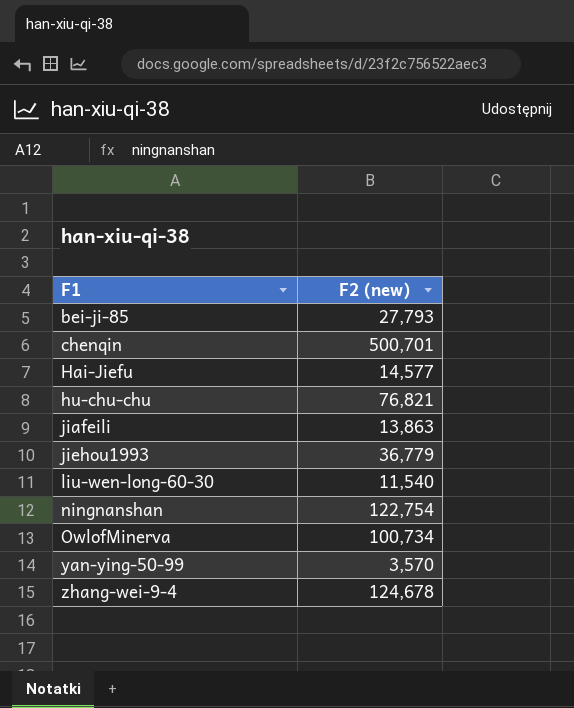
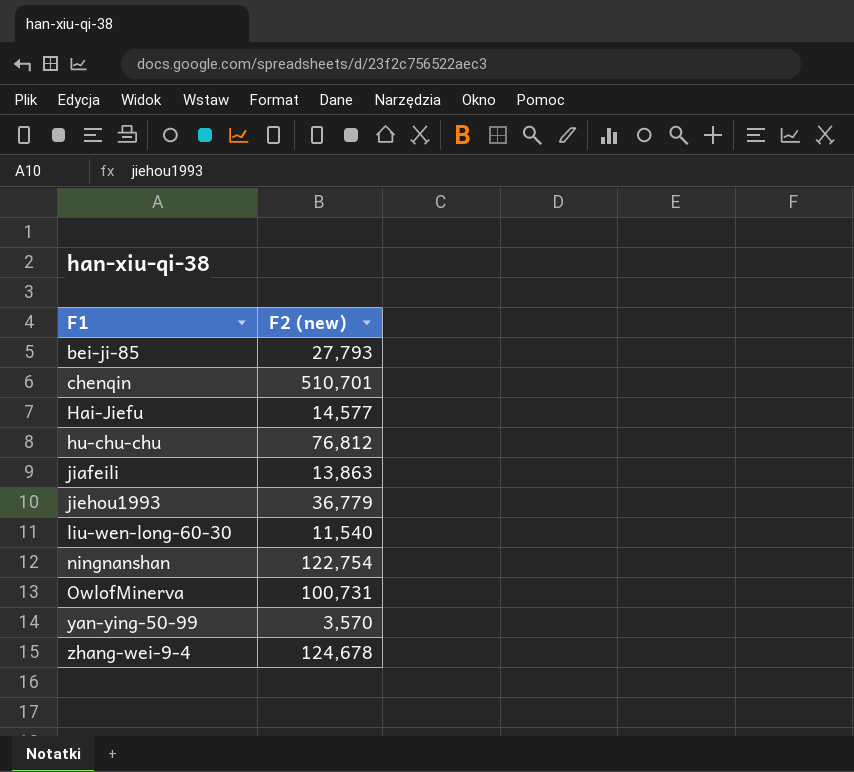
chenqin | F2 (new): 500,701 -> 510,701
hu-chu-chu | F2 (new): 76,821 -> 76,812
OwlofMinerva | F2 (new): 100,734 -> 100,731

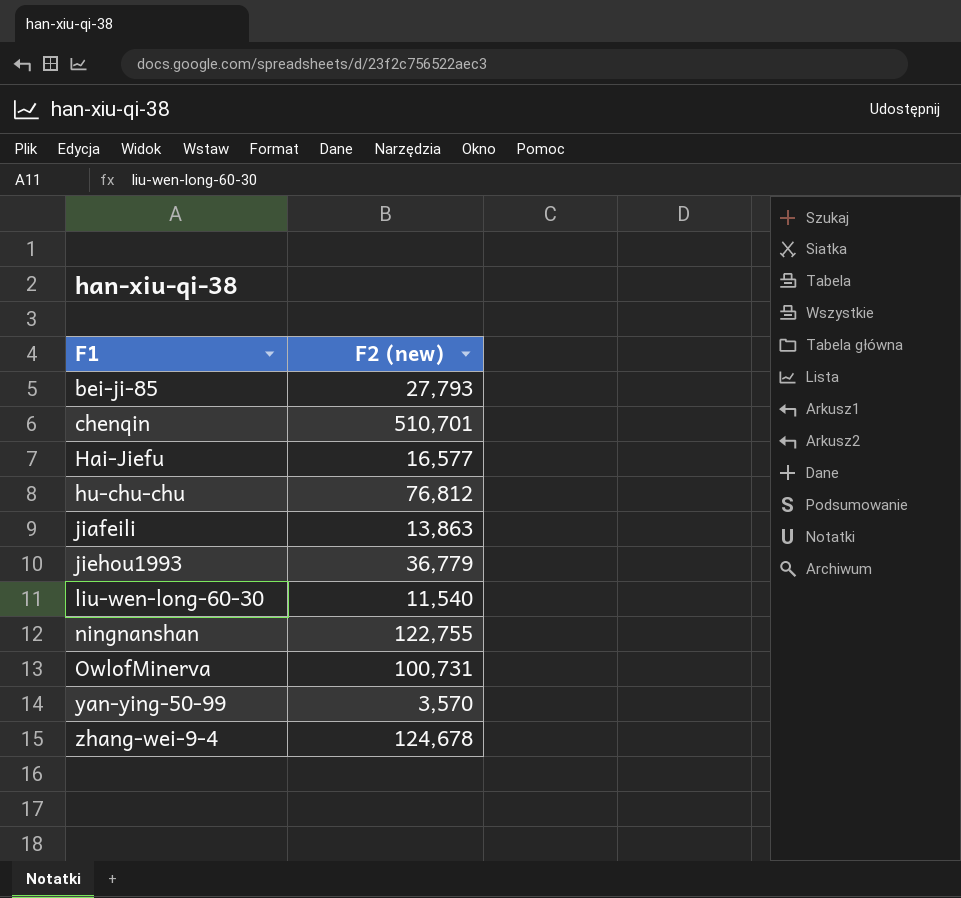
Hai-Jiefu | F2 (new): 14,577 -> 16,577
ningnanshan | F2 (new): 122,754 -> 122,755

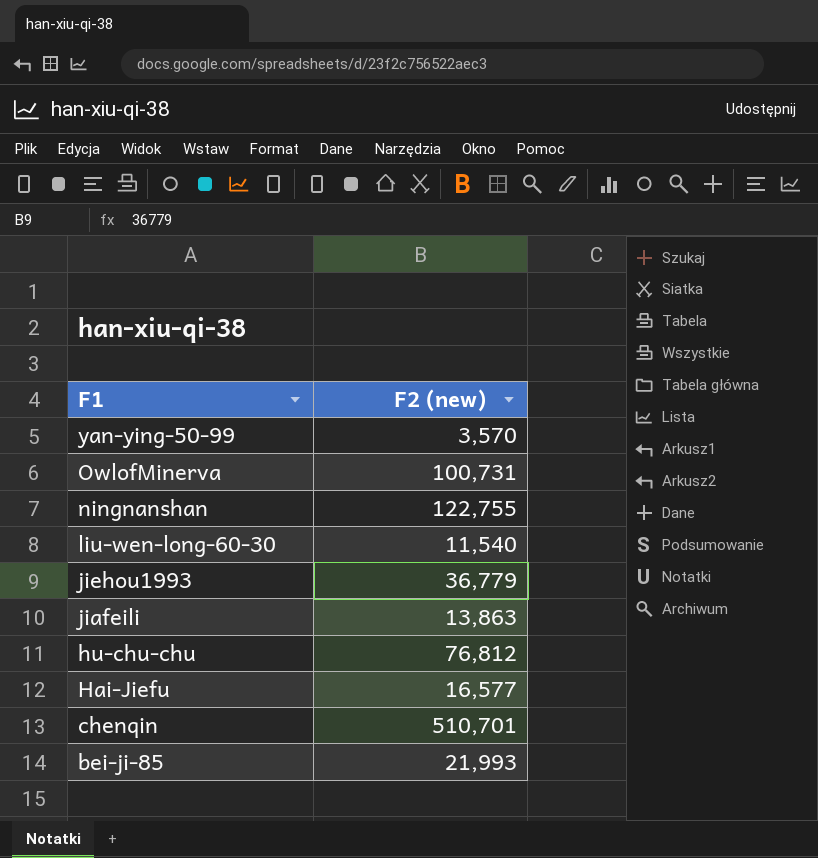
row order: F1 ascending -> F1 descending
row zhang-wei-9-4: 124,678 -> none
bei-ji-85 | F2 (new): 27,793 -> 21,993

